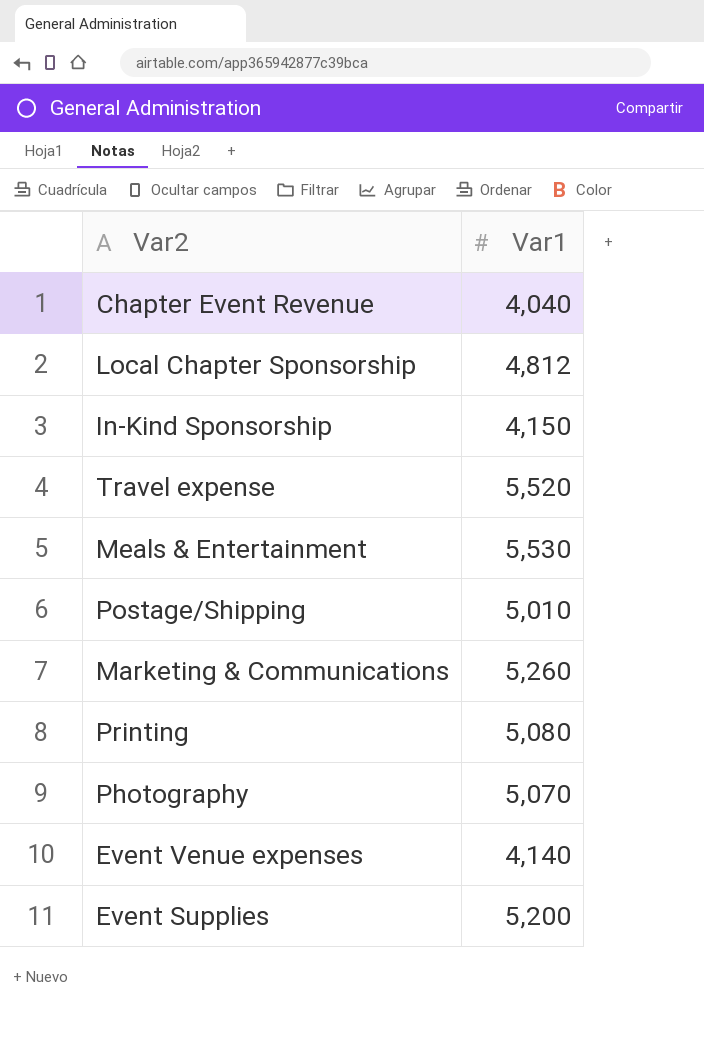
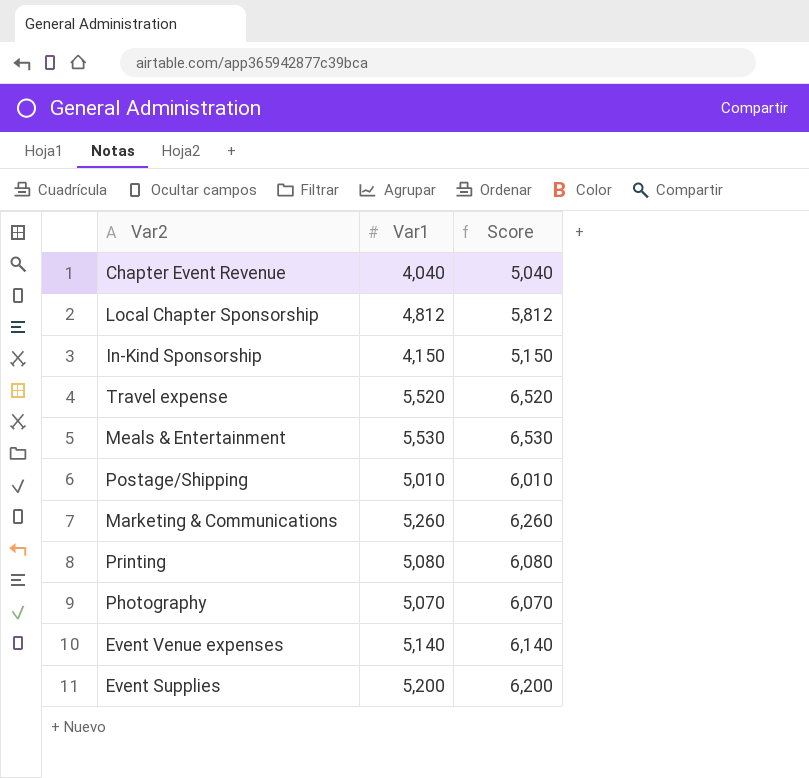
column Score | formula: none -> [Var1] + 1000
Event Venue expenses | Var1: 4,140 -> 5,140

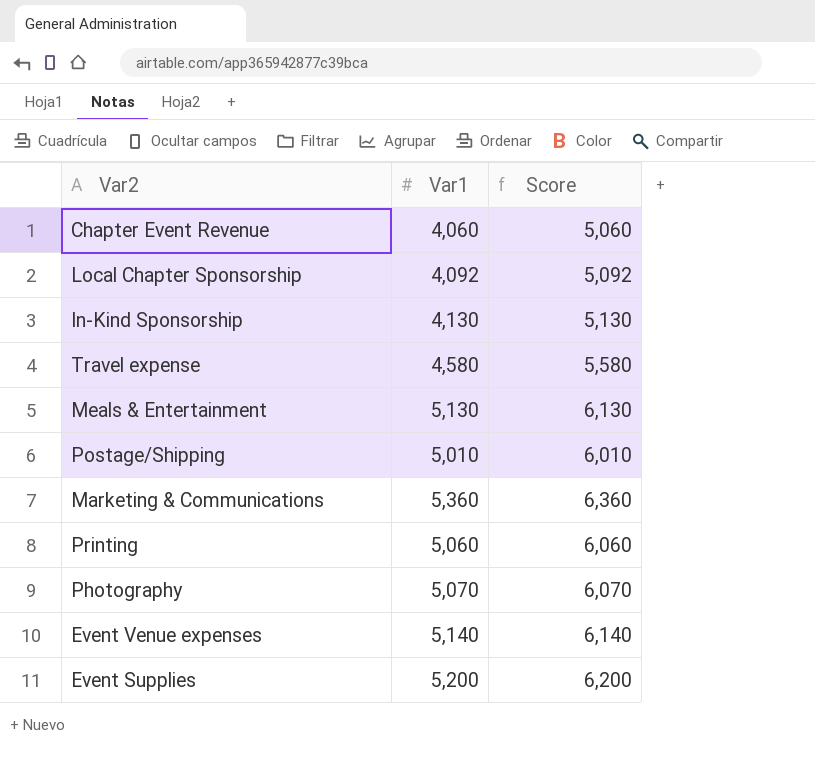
Chapter Event Revenue | Var1: 4,040 -> 4,060
Chapter Event Revenue | Score: 5,040 -> 5,060
Local Chapter Sponsorship | Var1: 4,812 -> 4,092
Local Chapter Sponsorship | Score: 5,812 -> 5,092
In-Kind Sponsorship | Var1: 4,150 -> 4,130
In-Kind Sponsorship | Score: 5,150 -> 5,130
Travel expense | Var1: 5,520 -> 4,580
Travel expense | Score: 6,520 -> 5,580
Meals & Entertainment | Var1: 5,530 -> 5,130
Meals & Entertainment | Score: 6,530 -> 6,130
Marketing & Communications | Var1: 5,260 -> 5,360
Marketing & Communications | Score: 6,260 -> 6,360
Printing | Var1: 5,080 -> 5,060
Printing | Score: 6,080 -> 6,060

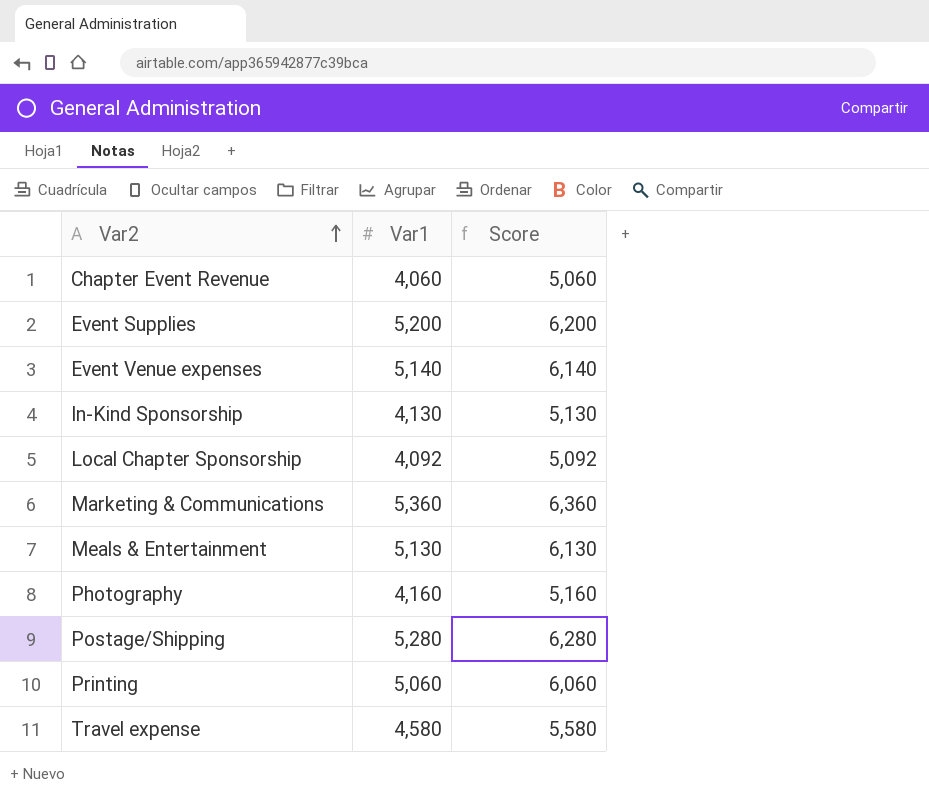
row order: none -> Var2 ascending
Photography | Var1: 5,070 -> 4,160
Photography | Score: 6,070 -> 5,160
Postage/Shipping | Var1: 5,010 -> 5,280
Postage/Shipping | Score: 6,010 -> 6,280

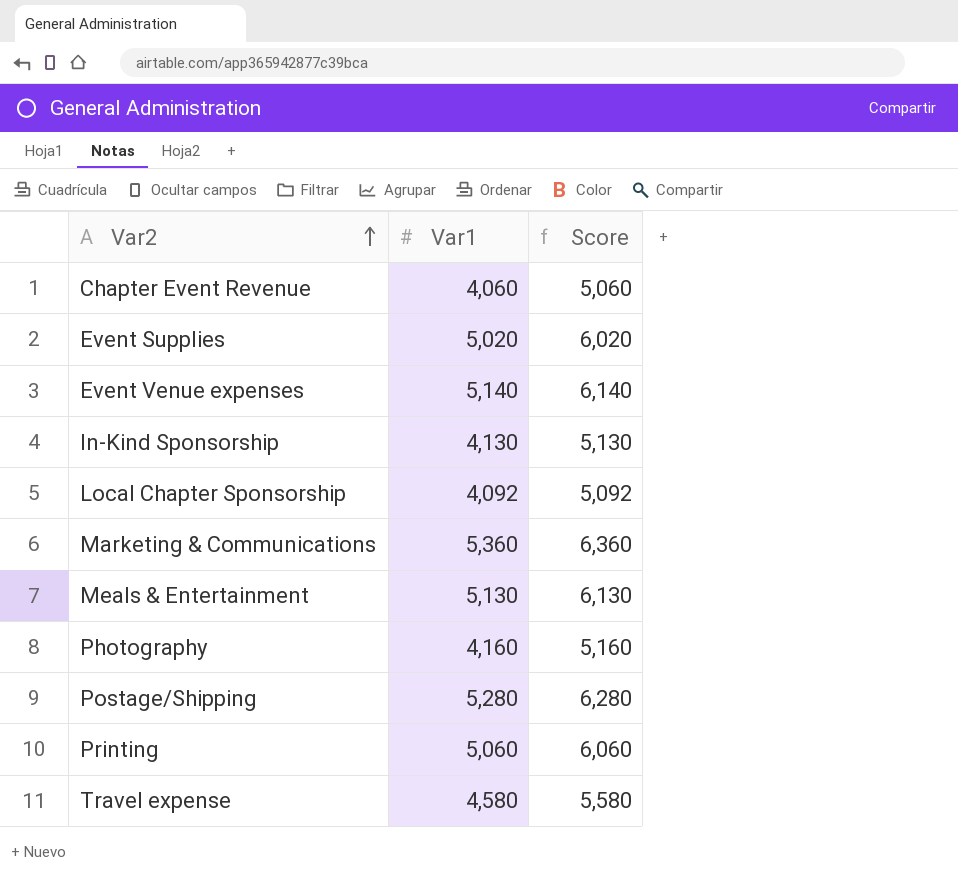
Event Supplies | Var1: 5,200 -> 5,020
Event Supplies | Score: 6,200 -> 6,020

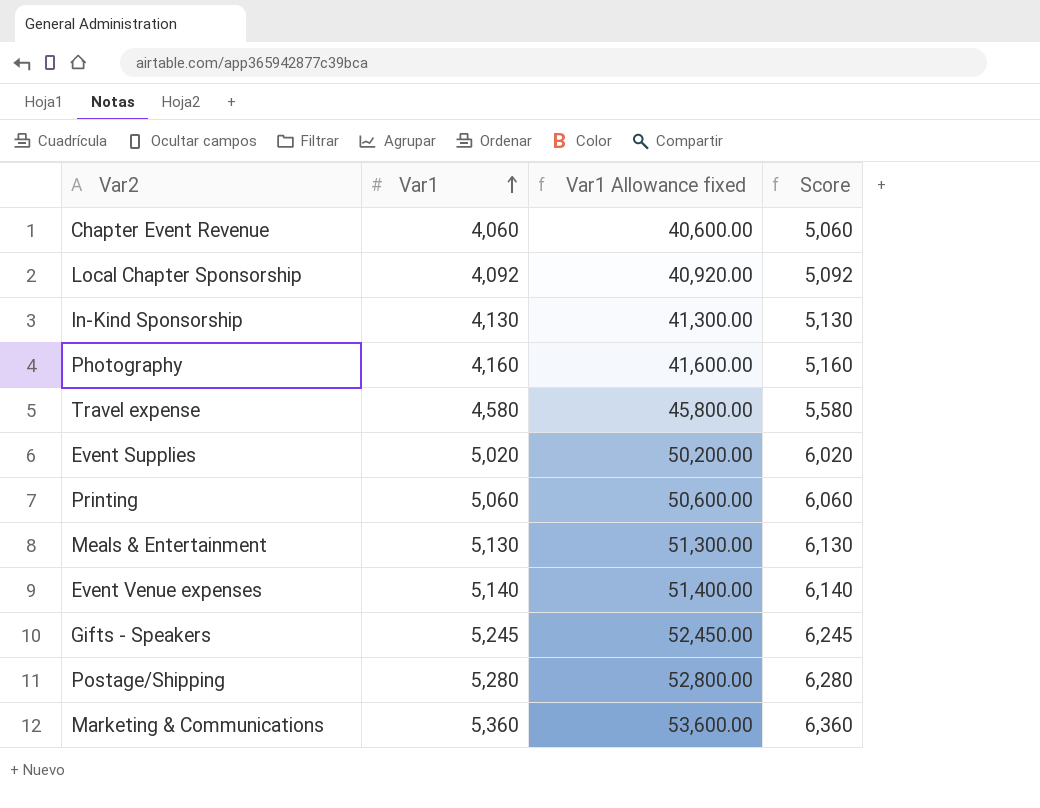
row order: Var2 ascending -> Var1 ascending
column Var1 Allowance fixed | formula: none -> [Var1] * 10
row Gifts - Speakers: none -> 5,245 | 52,450.00 | 6,245

